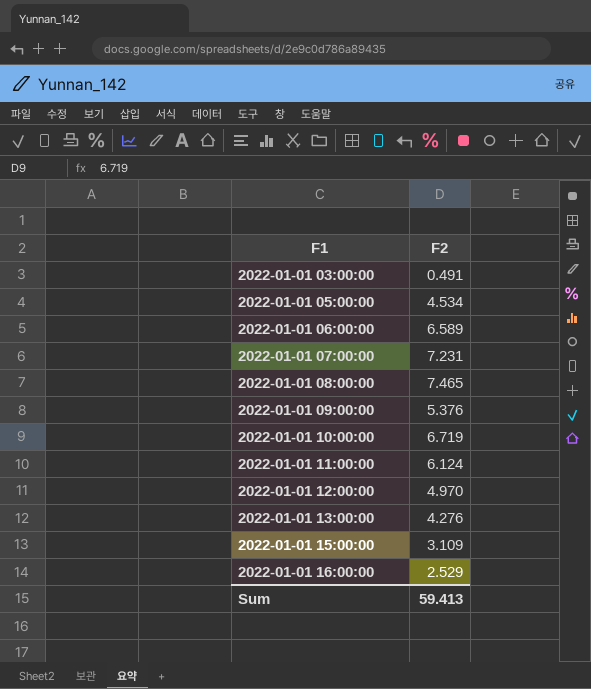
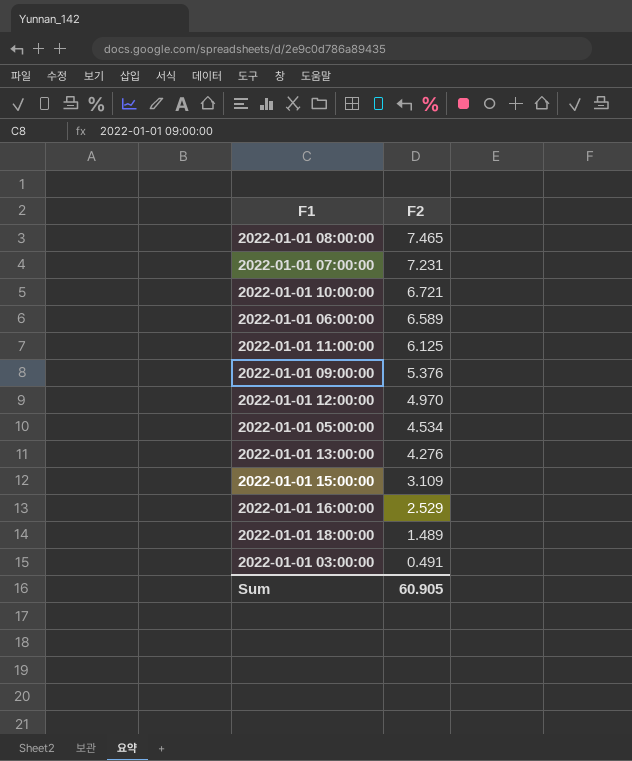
row order: F1 ascending -> F2 descending
2022-01-01 10:00:00 | F2: 6.719 -> 6.721
2022-01-01 11:00:00 | F2: 6.124 -> 6.125
row 2022-01-01 18:00:00: none -> 1.489
Sum | F2: 59.413 -> 60.905

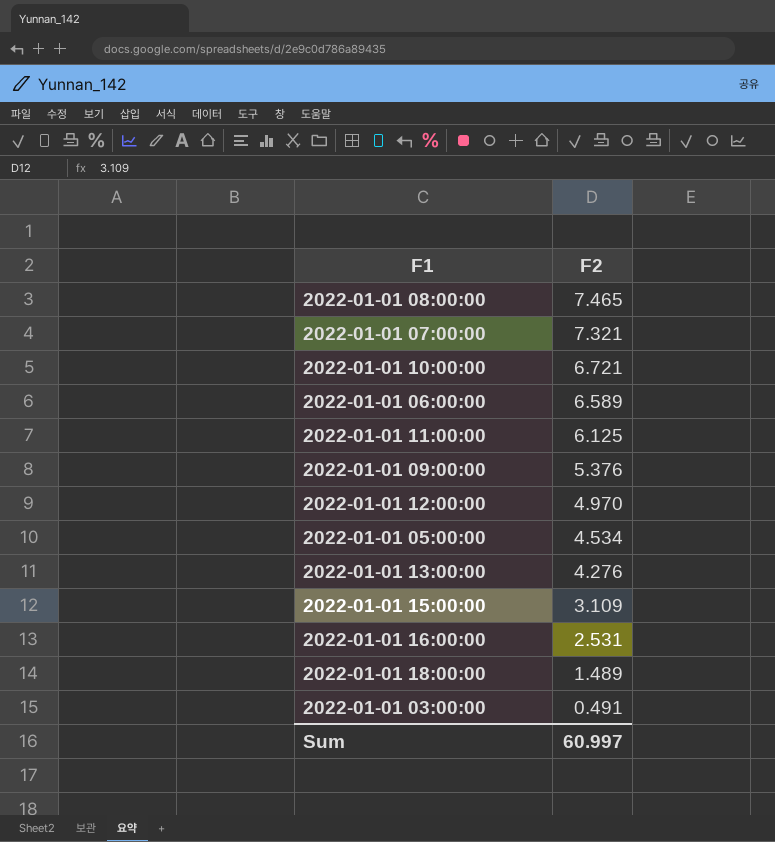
2022-01-01 07:00:00 | F2: 7.231 -> 7.321
2022-01-01 16:00:00 | F2: 2.529 -> 2.531
Sum | F2: 60.905 -> 60.997

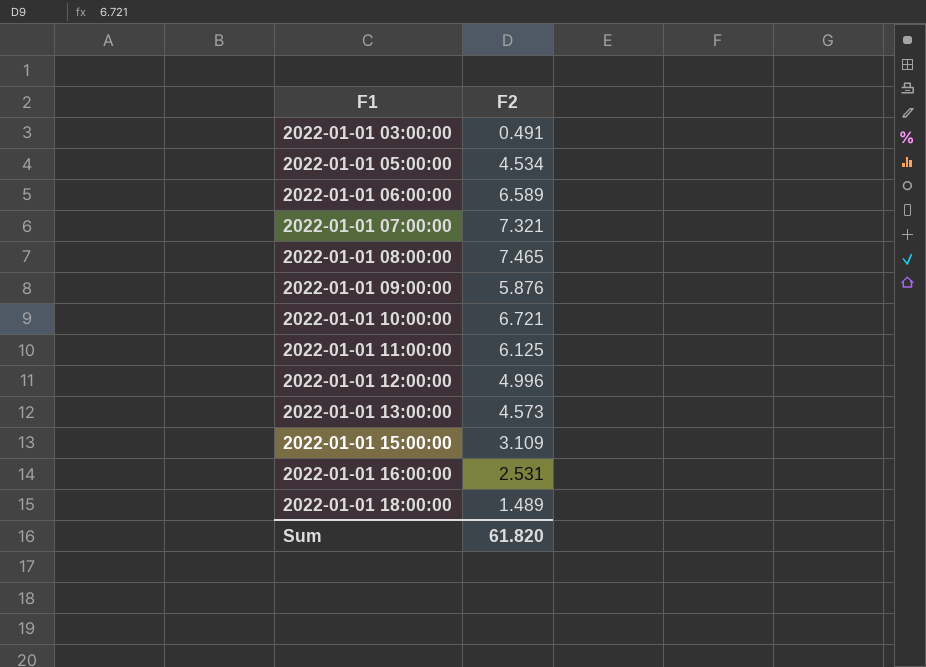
row order: F2 descending -> F1 ascending
2022-01-01 09:00:00 | F2: 5.376 -> 5.876
2022-01-01 12:00:00 | F2: 4.970 -> 4.996
2022-01-01 13:00:00 | F2: 4.276 -> 4.573
Sum | F2: 60.997 -> 61.820

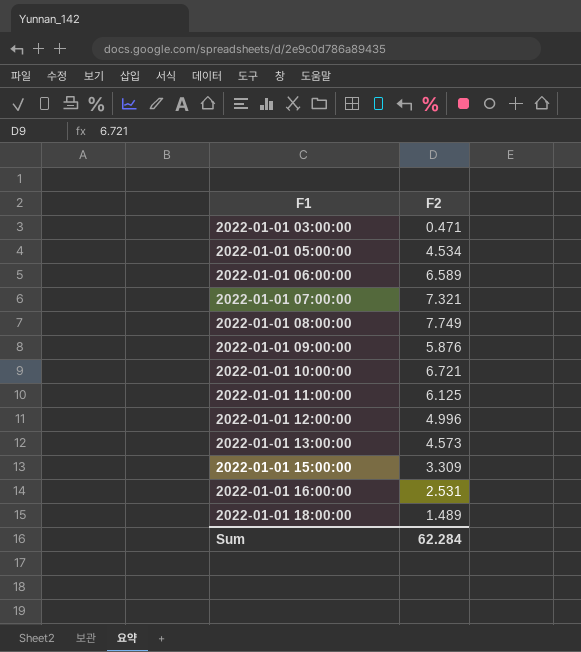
2022-01-01 03:00:00 | F2: 0.491 -> 0.471
2022-01-01 08:00:00 | F2: 7.465 -> 7.749
2022-01-01 15:00:00 | F2: 3.109 -> 3.309
Sum | F2: 61.820 -> 62.284

